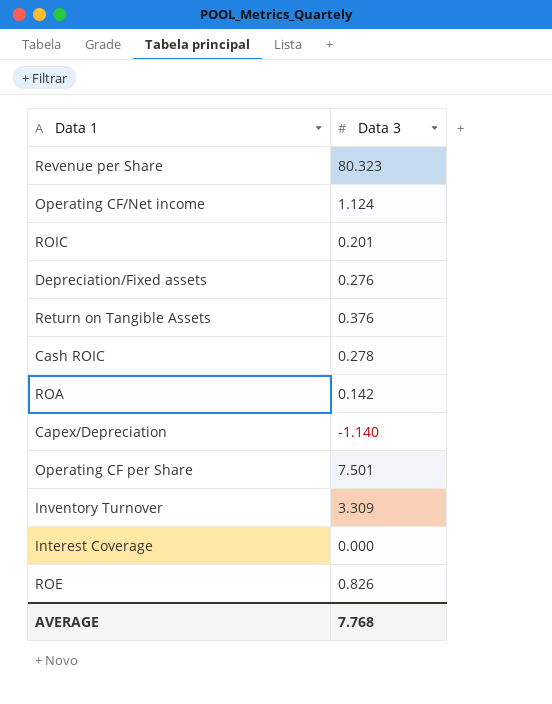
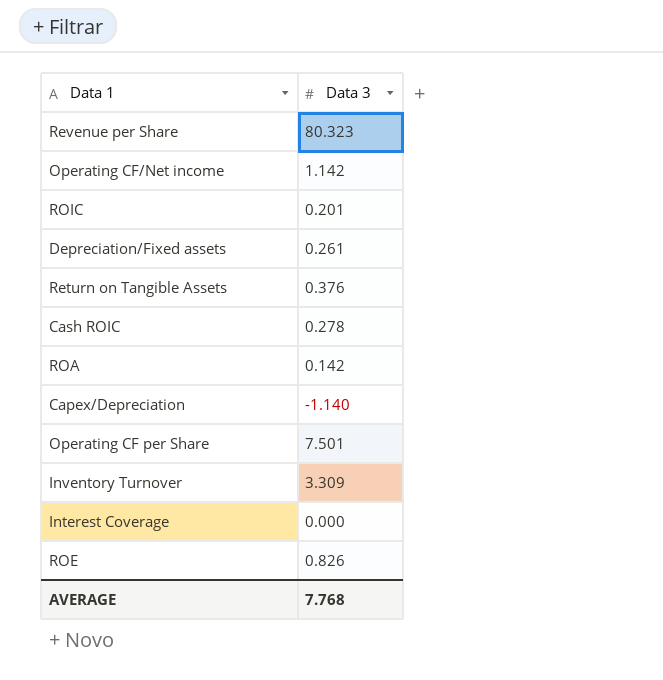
Operating CF/Net income | Data 3: 1.124 -> 1.142
Depreciation/Fixed assets | Data 3: 0.276 -> 0.261

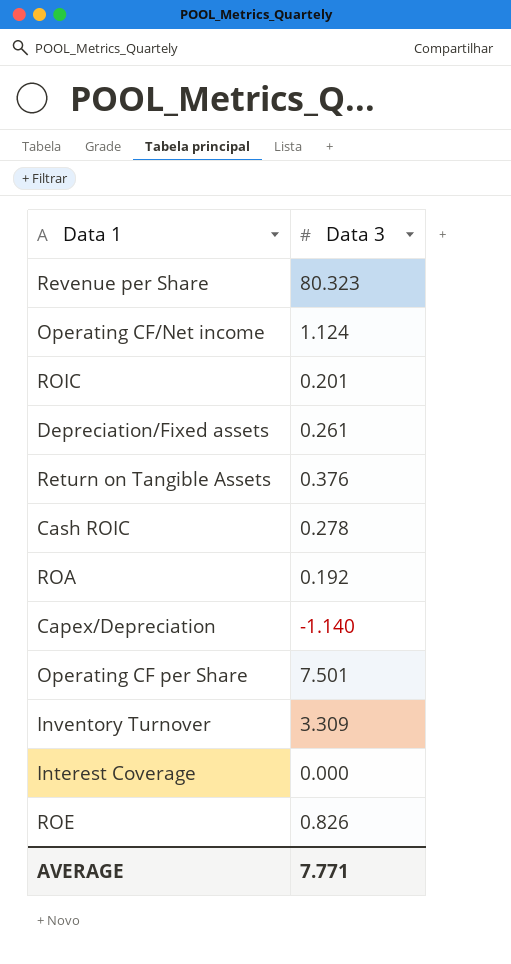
Operating CF/Net income | Data 3: 1.142 -> 1.124
ROA | Data 3: 0.142 -> 0.192
AVERAGE | Data 3: 7.768 -> 7.771

